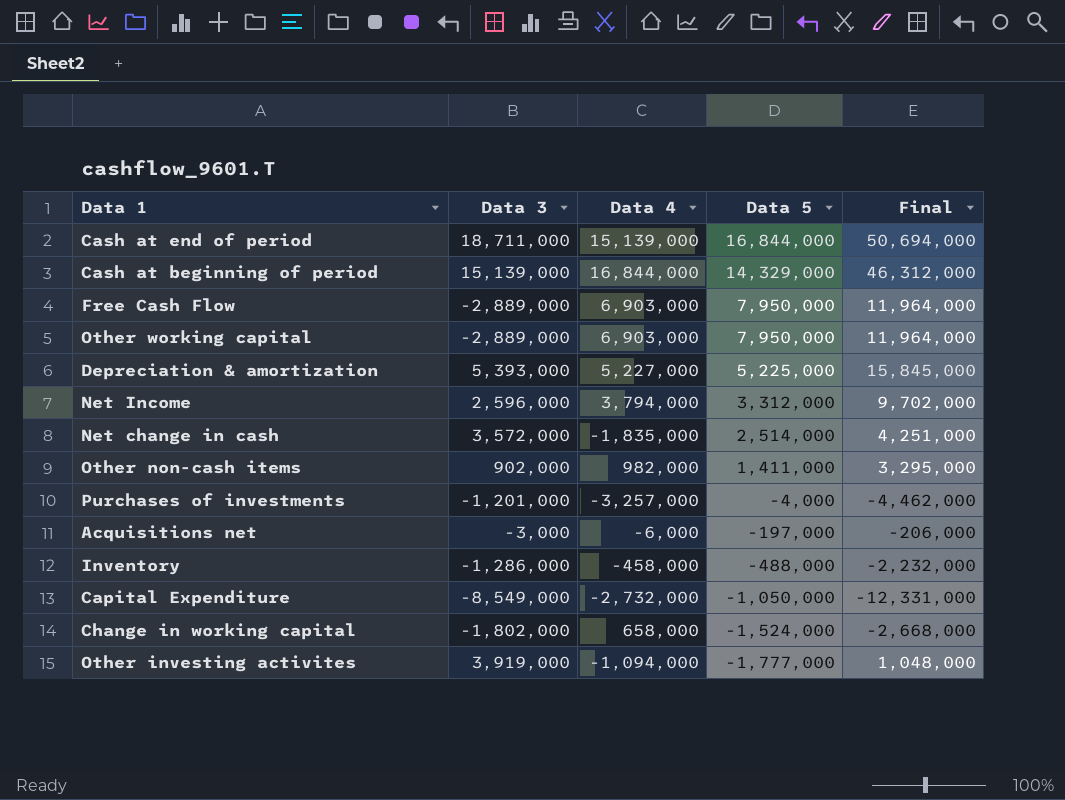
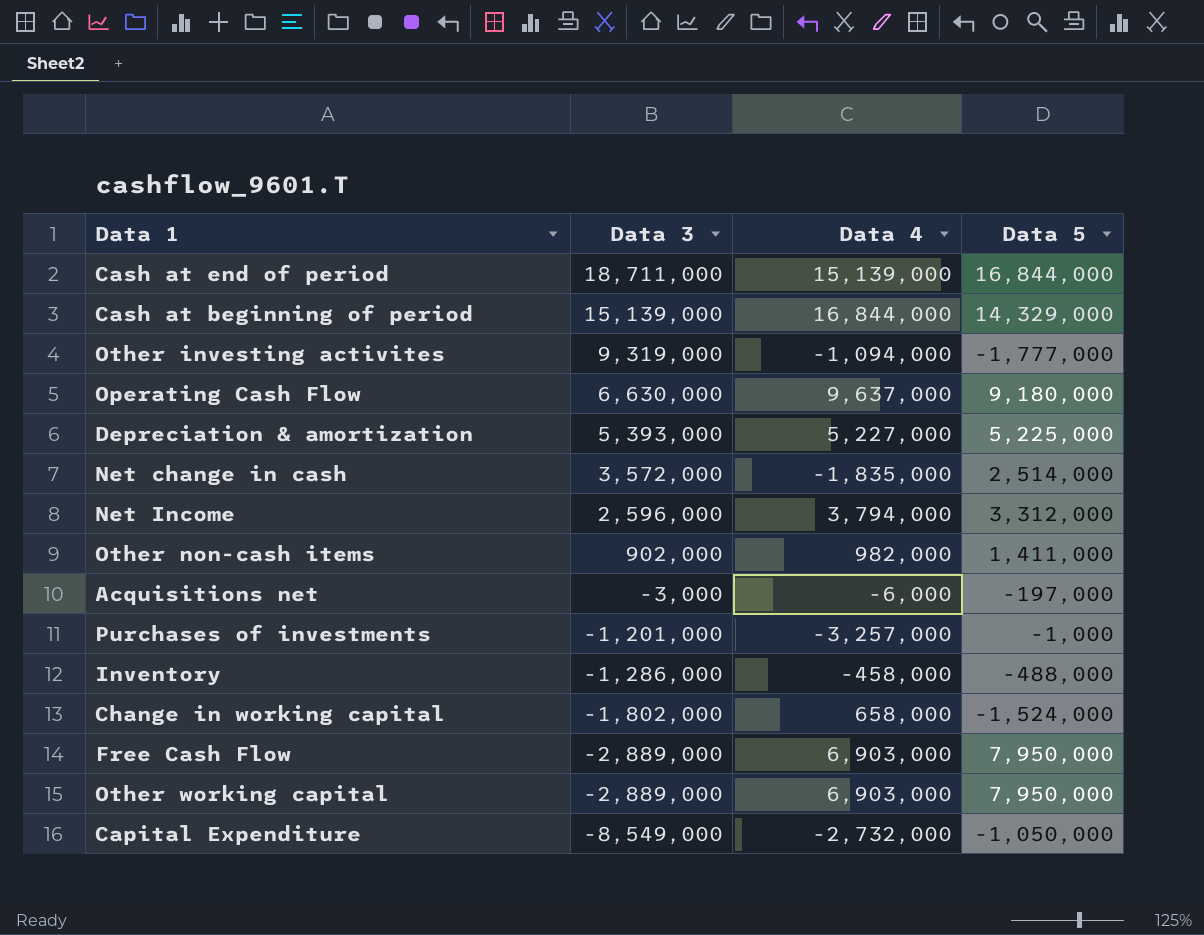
row order: Data 5 descending -> Data 3 descending
column Final | formula: [Data 3] + [Data 4] + [Data 5] -> none
Other investing activites | Data 3: 3,919,000 -> 9,319,000
row Operating Cash Flow: none -> 6,630,000 | 9,637,000 | 9,180,000
Purchases of investments | Data 5: -4,000 -> -1,000

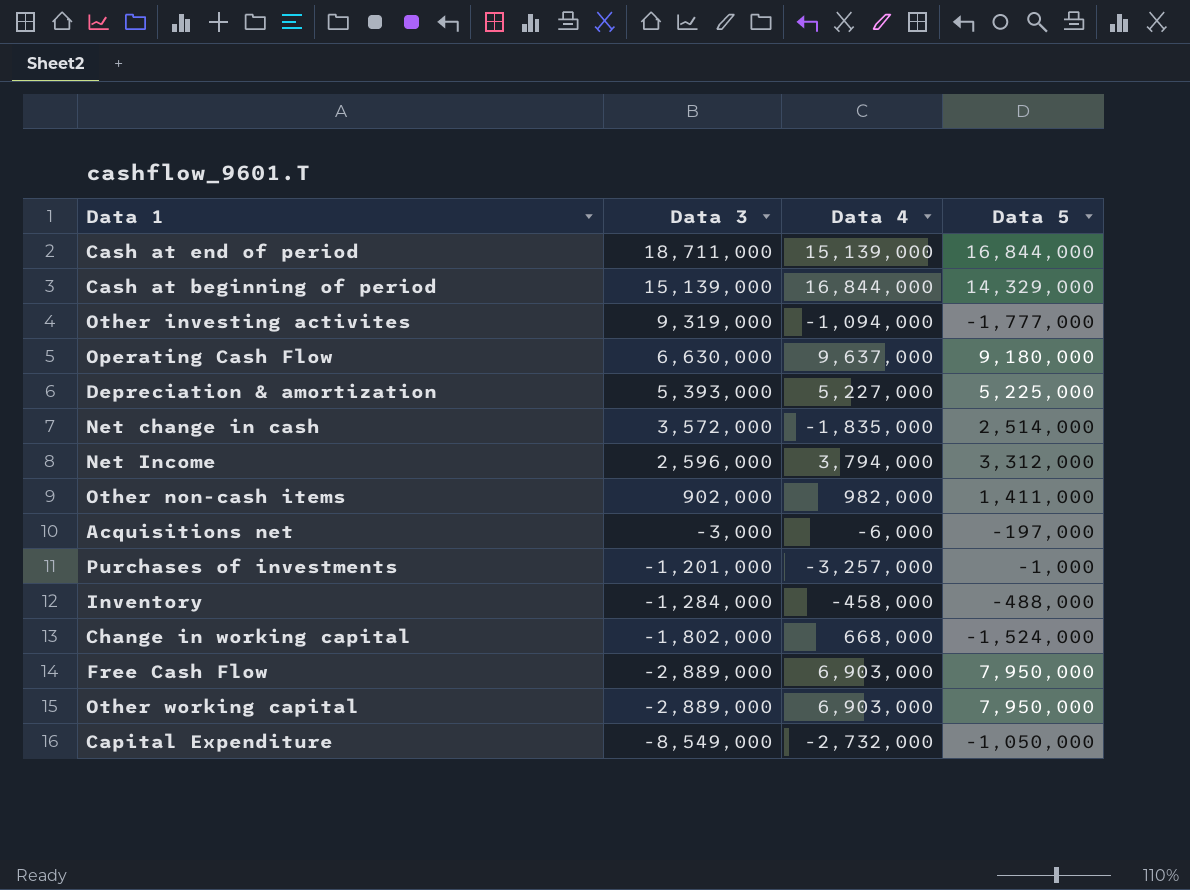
Inventory | Data 3: -1,286,000 -> -1,284,000
Change in working capital | Data 4: 658,000 -> 668,000

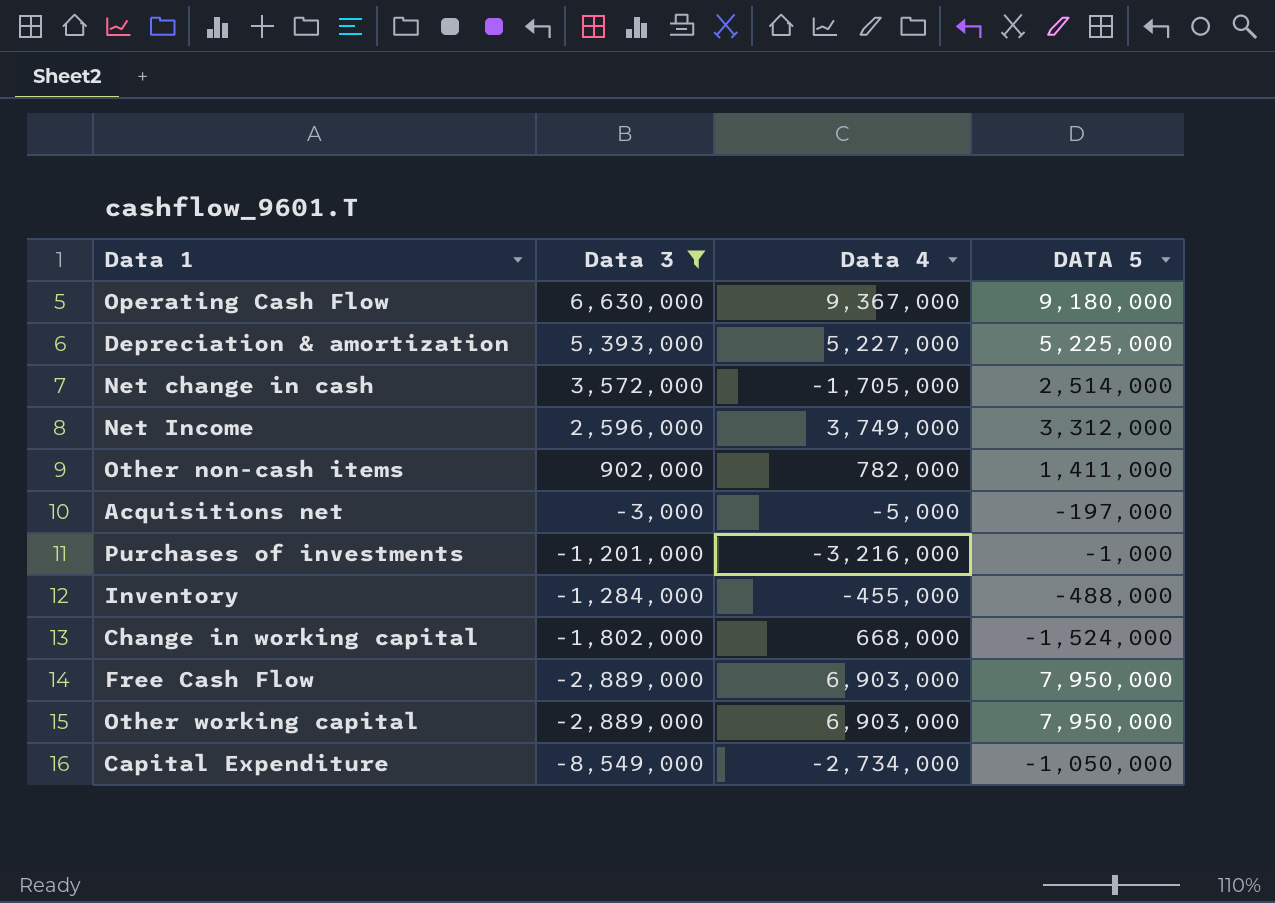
filter: none -> Data 3 <= 6,630,000
column name: Data 5 -> DATA 5
Operating Cash Flow | Data 4: 9,637,000 -> 9,367,000
Net change in cash | Data 4: -1,835,000 -> -1,705,000
Net Income | Data 4: 3,794,000 -> 3,749,000
Other non-cash items | Data 4: 982,000 -> 782,000
Acquisitions net | Data 4: -6,000 -> -5,000
Purchases of investments | Data 4: -3,257,000 -> -3,216,000
Inventory | Data 4: -458,000 -> -455,000
Capital Expenditure | Data 4: -2,732,000 -> -2,734,000

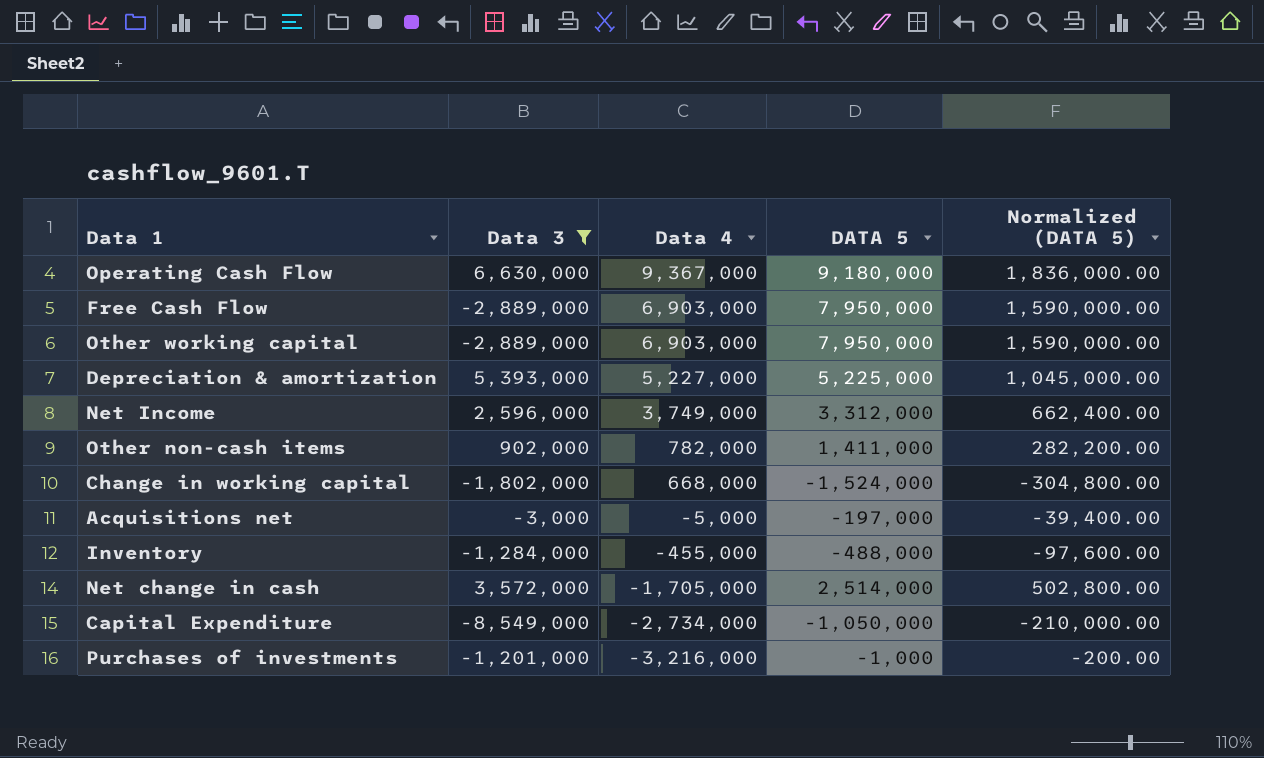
row order: Data 3 descending -> Data 4 descending
column Normalized (DATA 5) | formula: none -> [DATA 5] * 0.2

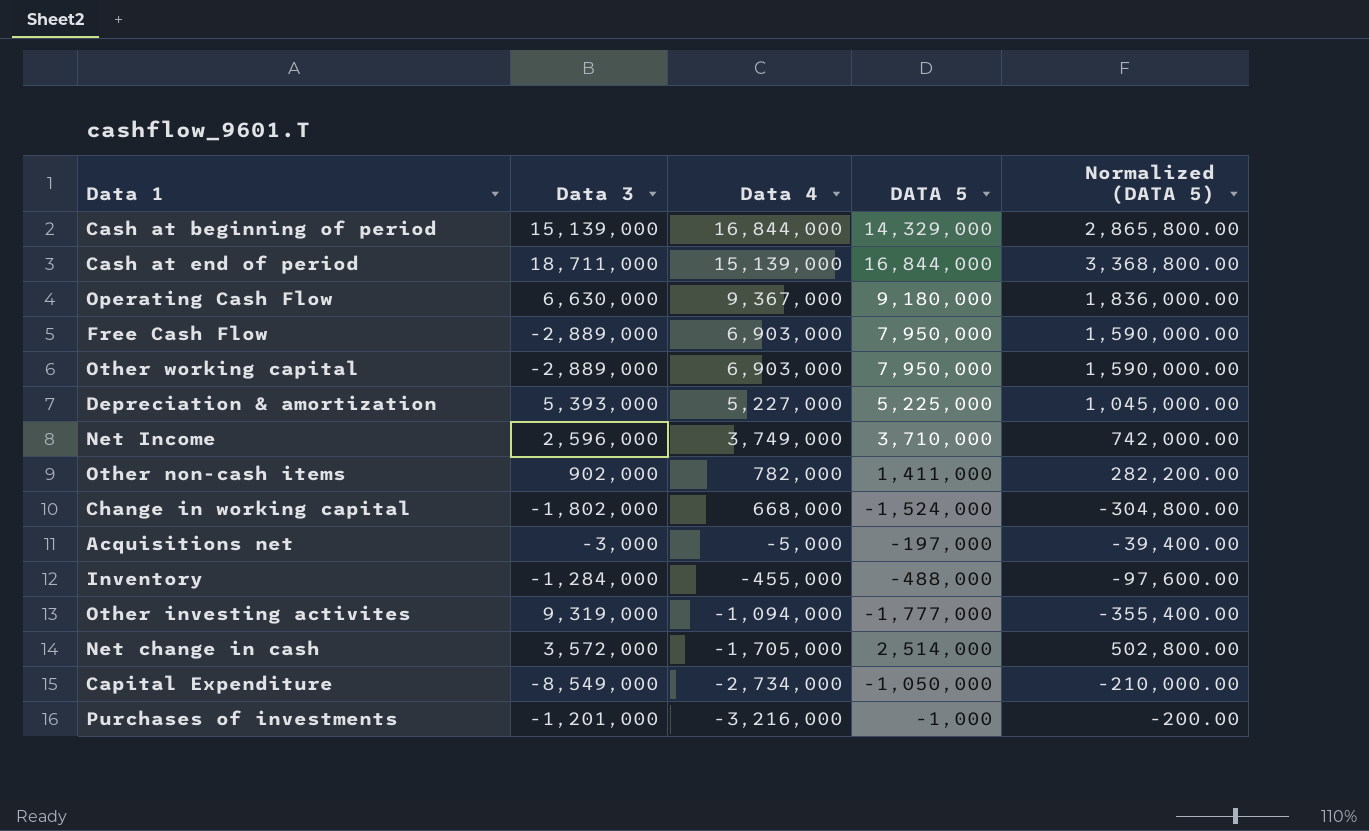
filter: Data 3 <= 6,630,000 -> none
Net Income | DATA 5: 3,312,000 -> 3,710,000
Net Income | Normalized (DATA 5): 662,400.00 -> 742,000.00

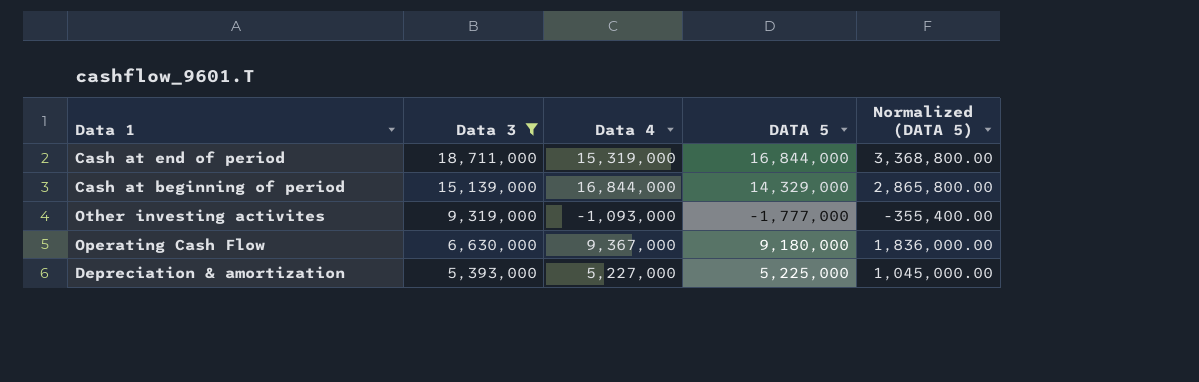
filter: none -> Data 3 >= 5,393,000
row order: Data 4 descending -> Data 3 descending
Cash at end of period | Data 4: 15,139,000 -> 15,319,000
Other investing activites | Data 4: -1,094,000 -> -1,093,000

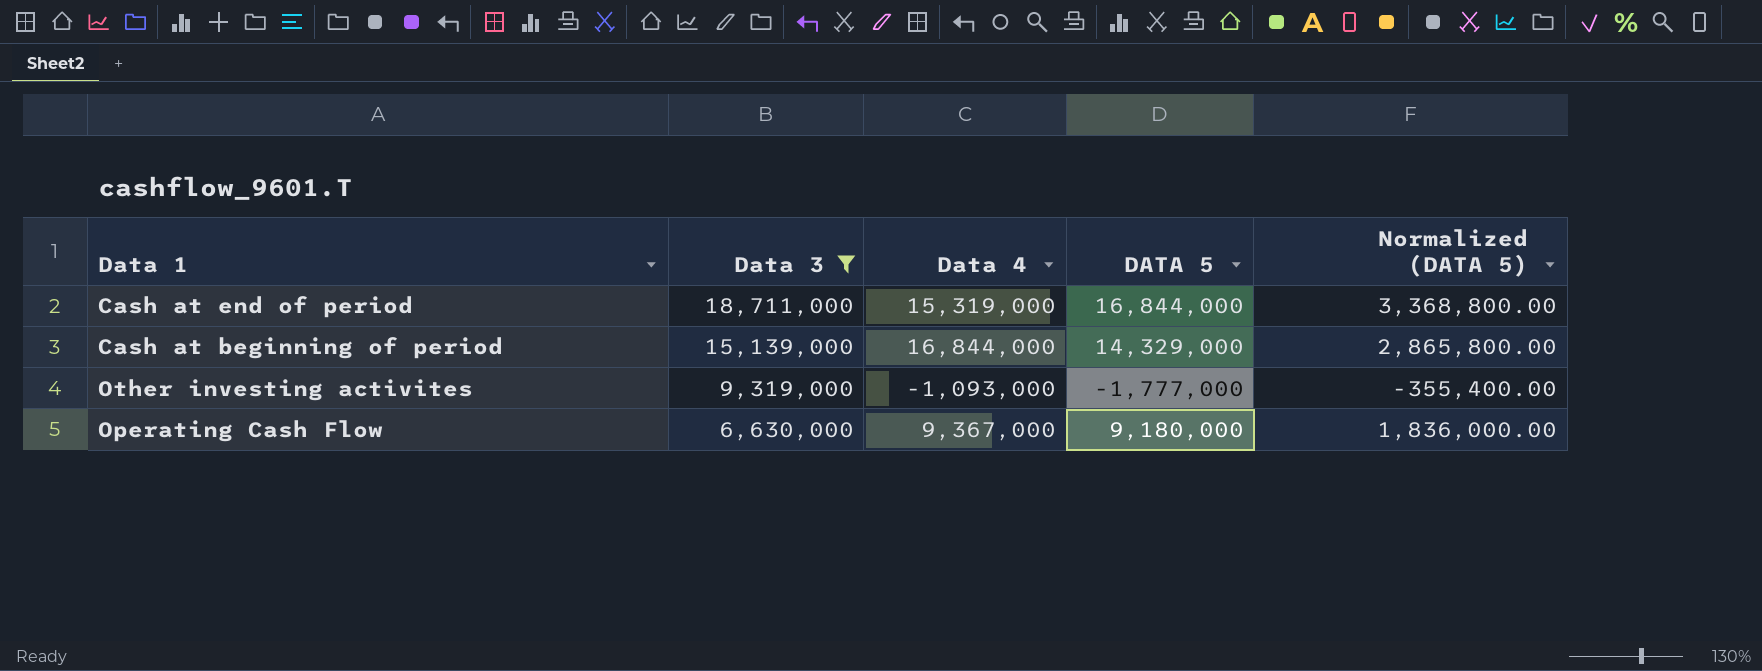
row Depreciation & amortization: 5,393,000 | 5,227,000 | 5,225,000 | 1,045,000.00 -> none

